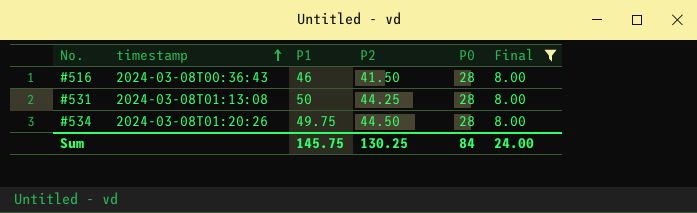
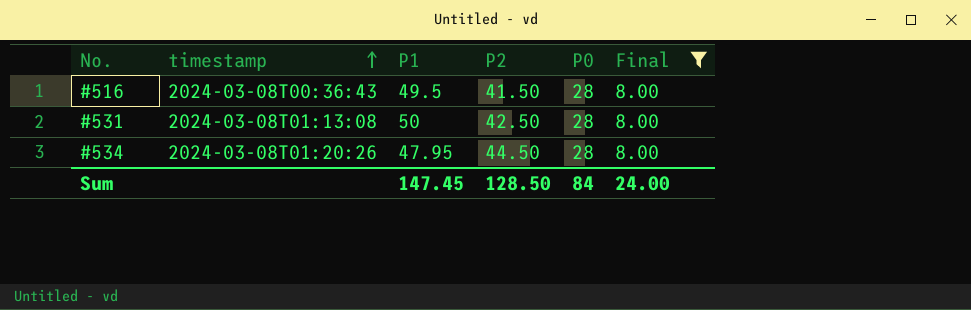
#516 | P1: 46 -> 49.5
#531 | P2: 44.25 -> 42.50
#534 | P1: 49.75 -> 47.95
Sum | P1: 145.75 -> 147.45
Sum | P2: 130.25 -> 128.50

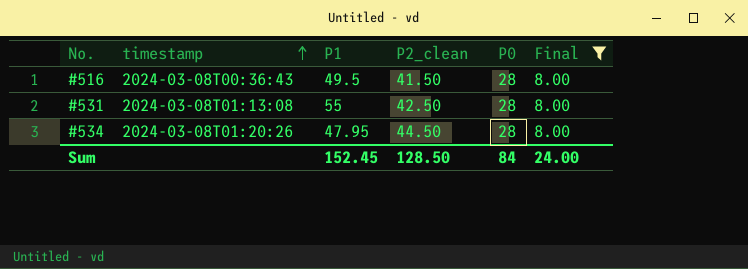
column name: P2 -> P2_clean
#531 | P1: 50 -> 55
Sum | P1: 147.45 -> 152.45

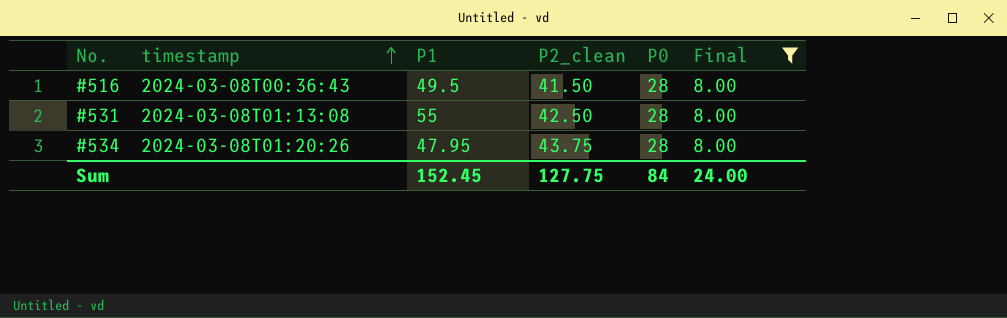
#534 | P2_clean: 44.50 -> 43.75
Sum | P2_clean: 128.50 -> 127.75

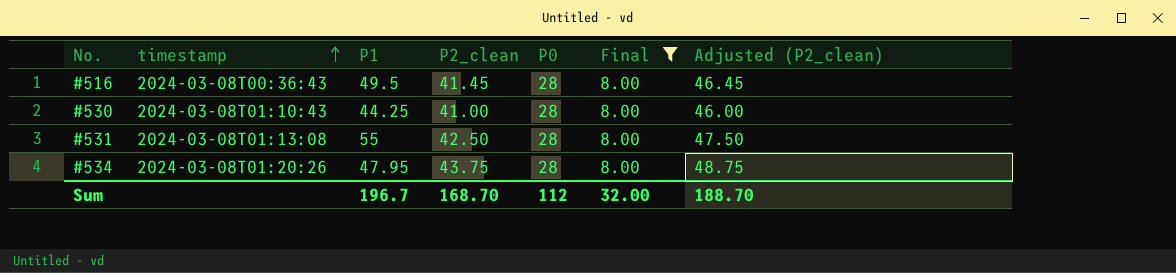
column Adjusted (P2_clean) | formula: none -> [P2_clean] + 5
#516 | P2_clean: 41.50 -> 41.45
row #530: none -> 2024-03-08T01:10:43 | 44.25 | 41.00 | 28 | 8.00 | 46.00
Sum | P1: 152.45 -> 196.7
Sum | P2_clean: 127.75 -> 168.70
Sum | P0: 84 -> 112
Sum | Final: 24.00 -> 32.00

